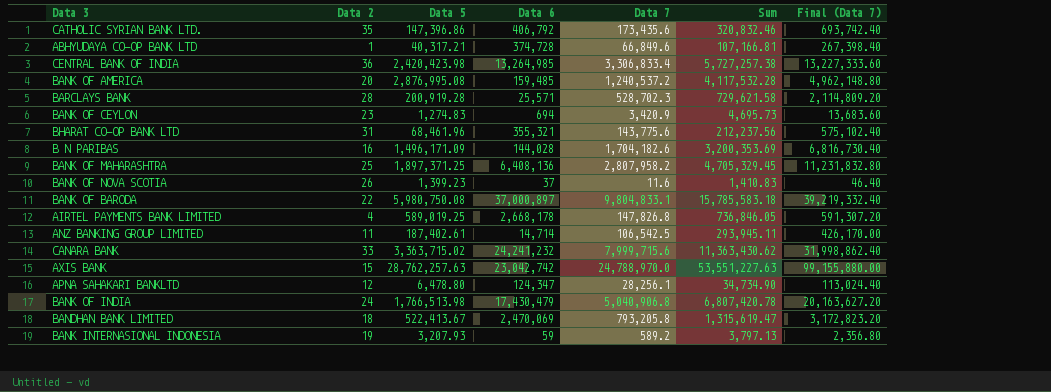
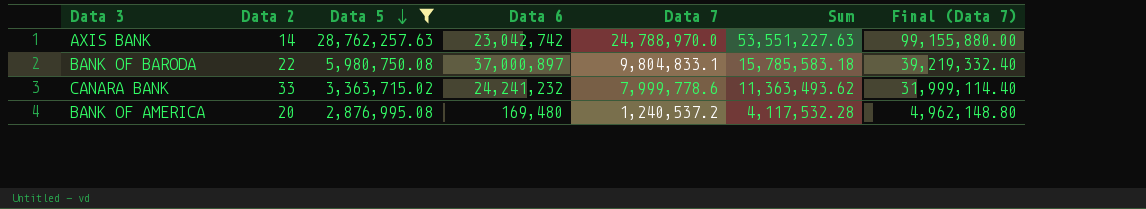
filter: none -> Data 5 >= 2,876,995.08
row order: none -> Data 5 descending
AXIS BANK | Data 2: 15 -> 14
CANARA BANK | Data 7: 7,999,715.6 -> 7,999,778.6
CANARA BANK | Sum: 11,363,430.62 -> 11,363,493.62
CANARA BANK | Final (Data 7): 31,998,862.40 -> 31,999,114.40
BANK OF AMERICA | Data 6: 159,485 -> 169,480

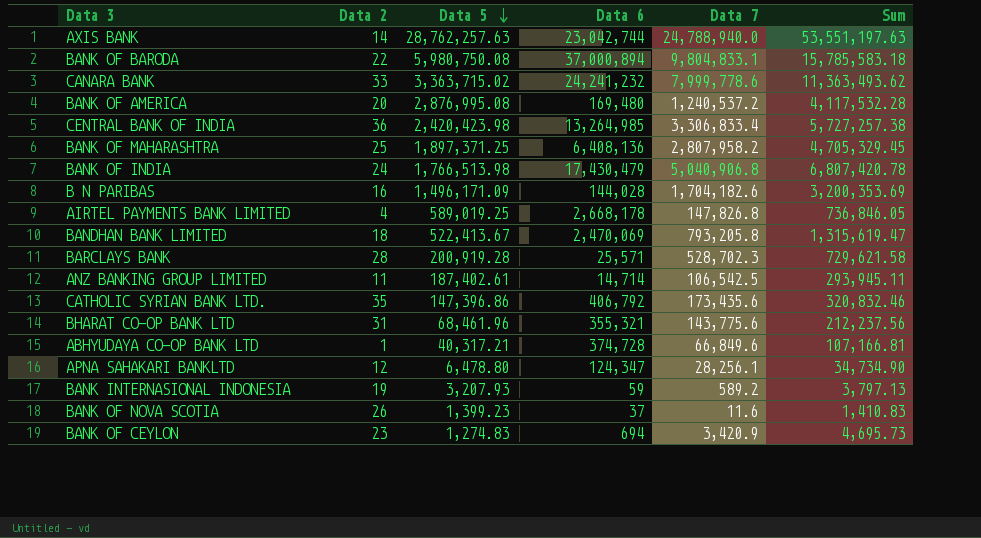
filter: Data 5 >= 2,876,995.08 -> none
column Final (Data 7) | formula: [Data 7] * 4 -> none
AXIS BANK | Data 6: 23,042,742 -> 23,042,744
AXIS BANK | Data 7: 24,788,970.0 -> 24,788,940.0
AXIS BANK | Sum: 53,551,227.63 -> 53,551,197.63
BANK OF BARODA | Data 6: 37,000,897 -> 37,000,894

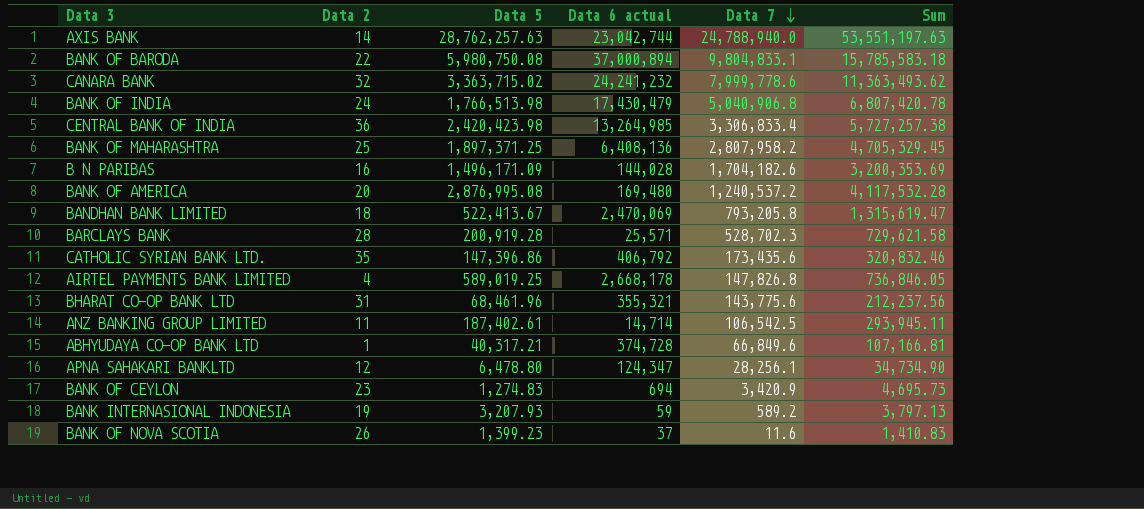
row order: Data 5 descending -> Data 7 descending
column name: Data 6 -> Data 6 actual
CANARA BANK | Data 2: 33 -> 32

